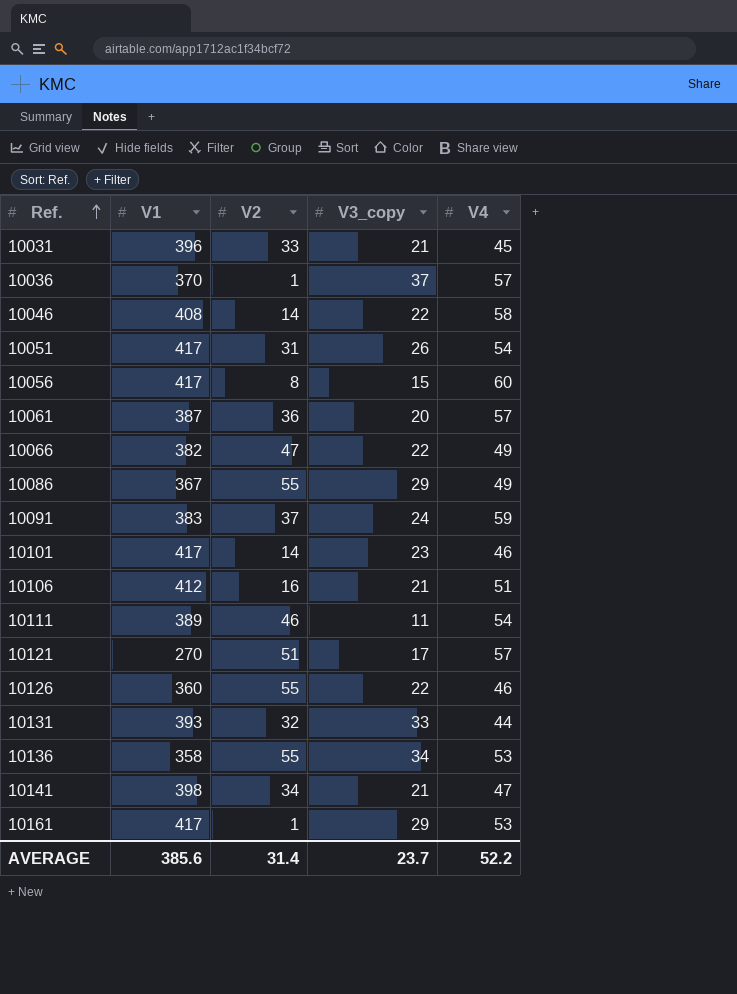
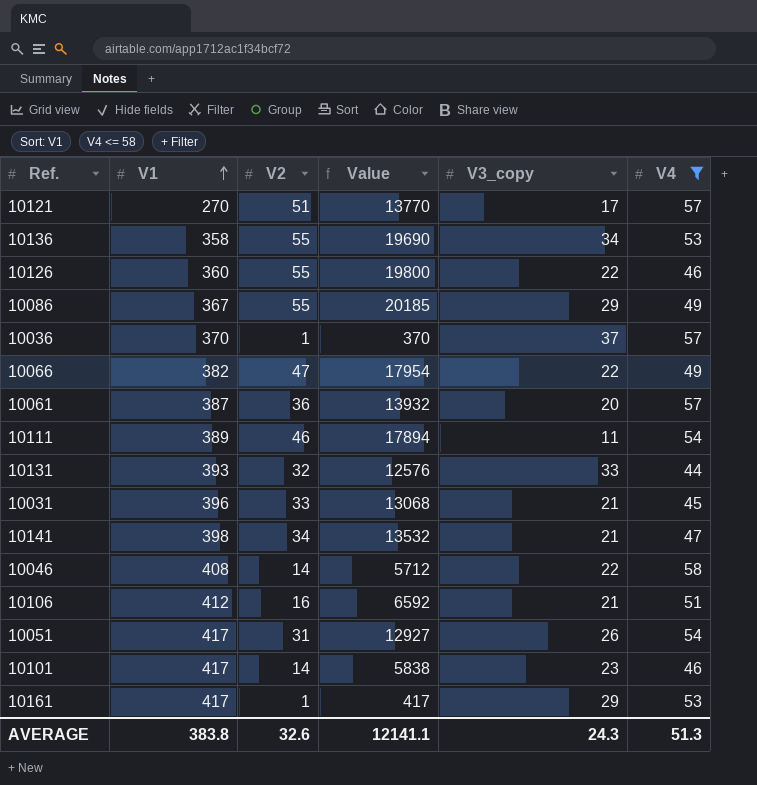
filter: none -> V4 <= 58
row order: Ref. ascending -> V1 ascending
column Value | formula: none -> [V1] * [V2]
AVERAGE | V1: 385.6 -> 383.8
AVERAGE | V2: 31.4 -> 32.6
AVERAGE | V3_copy: 23.7 -> 24.3
AVERAGE | V4: 52.2 -> 51.3

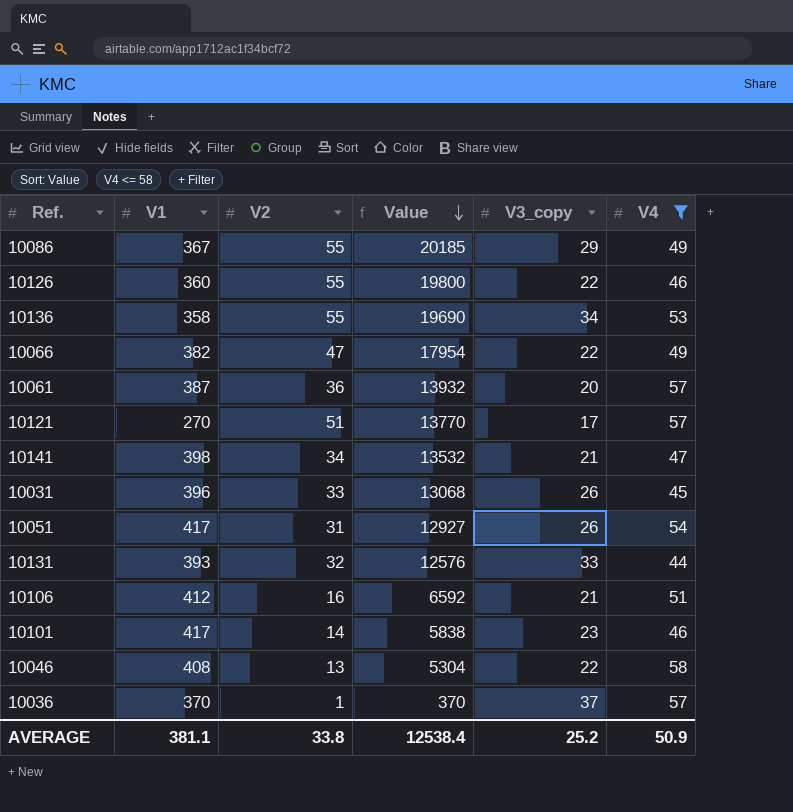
row order: V1 ascending -> Value descending
row 10111: 389 | 46 | 17894 | 11 | 54 -> none
row 10161: 417 | 1 | 417 | 29 | 53 -> none
10031 | V3_copy: 21 -> 26
10046 | V2: 14 -> 13
10046 | Value: 5712 -> 5304
AVERAGE | V1: 383.8 -> 381.1
AVERAGE | V2: 32.6 -> 33.8
AVERAGE | Value: 12141.1 -> 12538.4
AVERAGE | V3_copy: 24.3 -> 25.2
AVERAGE | V4: 51.3 -> 50.9

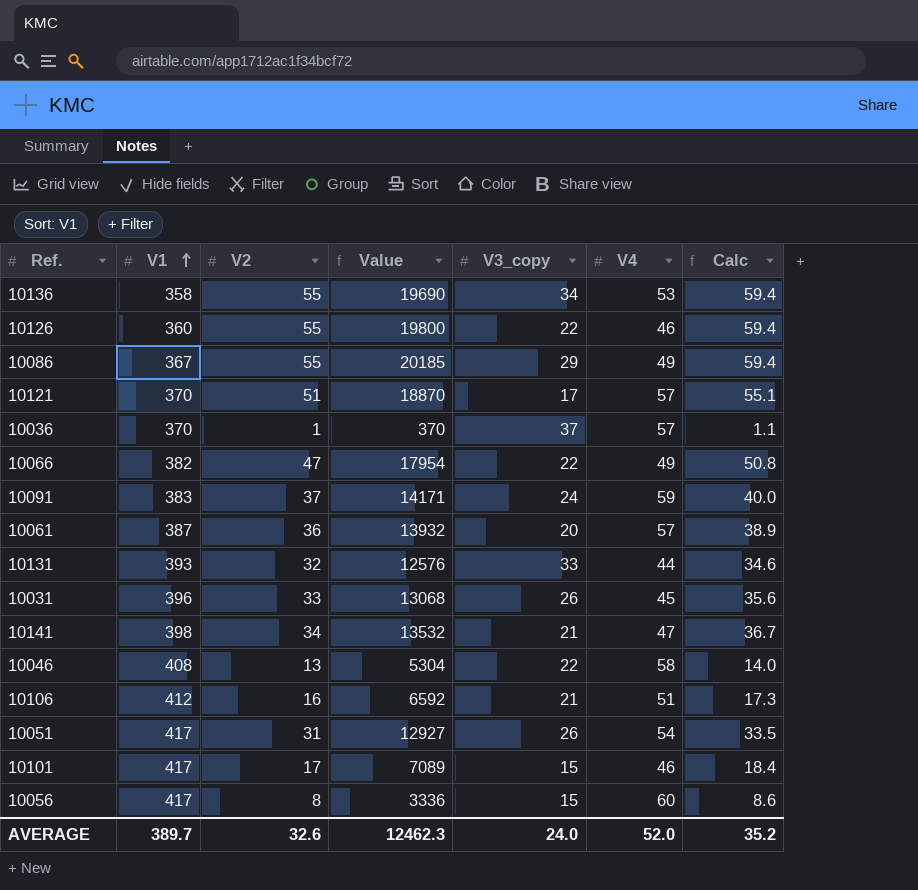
filter: V4 <= 58 -> none
row order: Value descending -> V1 ascending
column Calc | formula: none -> [V2] * 1.08
10121 | V1: 270 -> 370
10121 | Value: 13770 -> 18870
10101 | V2: 14 -> 17
10101 | Value: 5838 -> 7089
10101 | V3_copy: 23 -> 15
AVERAGE | V1: 381.1 -> 389.7
AVERAGE | V2: 33.8 -> 32.6
AVERAGE | Value: 12538.4 -> 12462.3
AVERAGE | V3_copy: 25.2 -> 24.0
AVERAGE | V4: 50.9 -> 52.0

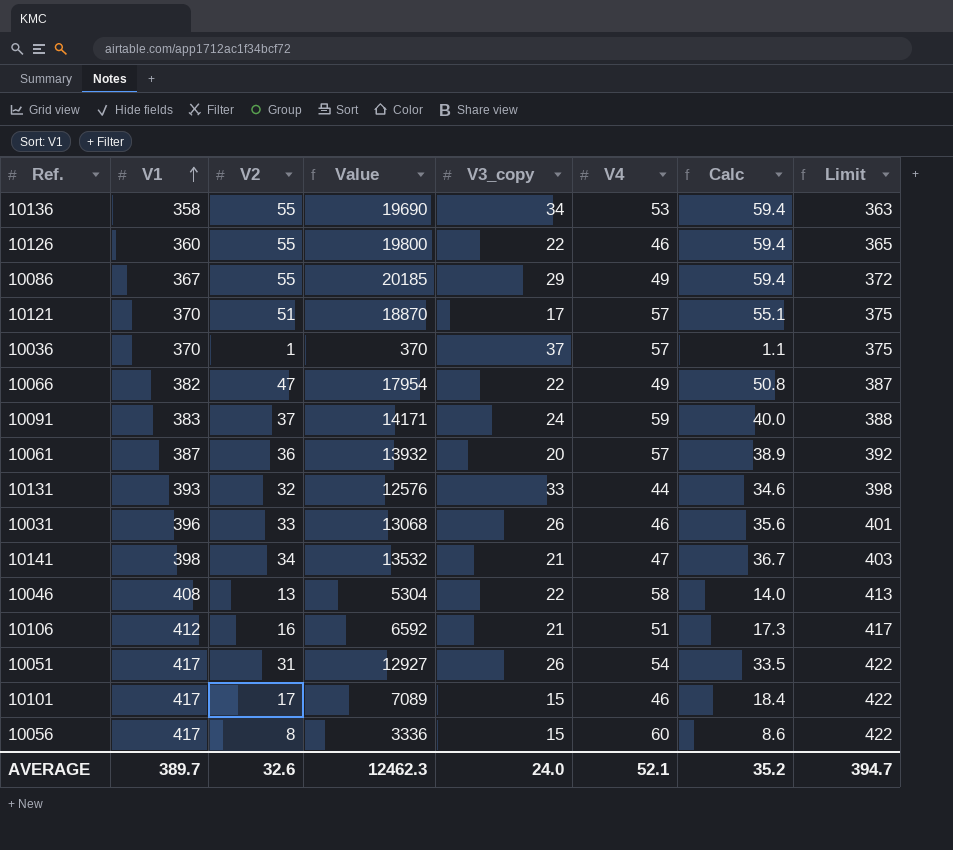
column Limit | formula: none -> [V1] + 5
10031 | V4: 45 -> 46
AVERAGE | V4: 52.0 -> 52.1

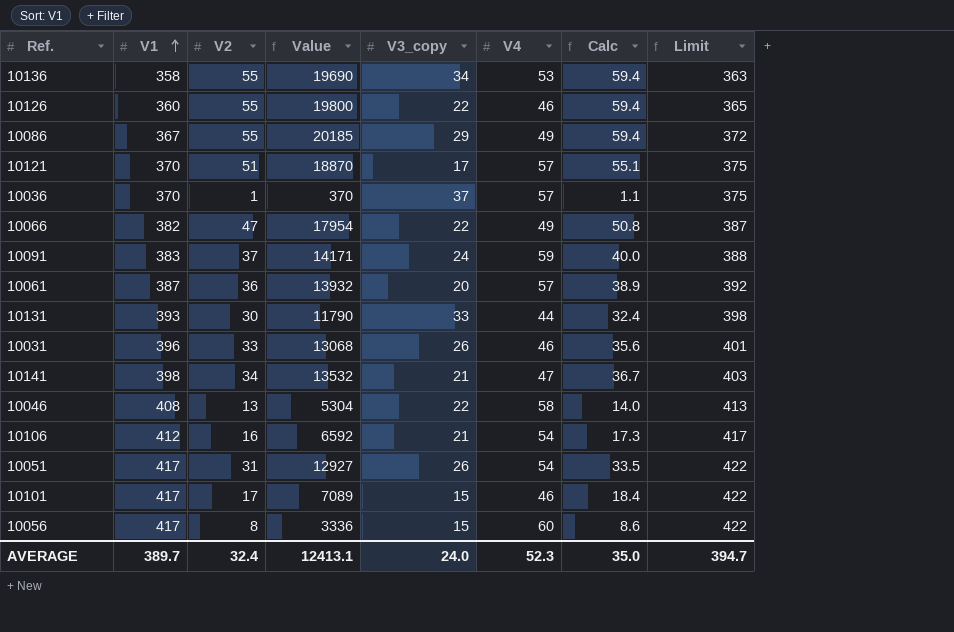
10131 | V2: 32 -> 30
10131 | Value: 12576 -> 11790
10131 | Calc: 34.6 -> 32.4
10106 | V4: 51 -> 54
AVERAGE | V2: 32.6 -> 32.4
AVERAGE | Value: 12462.3 -> 12413.1
AVERAGE | V4: 52.1 -> 52.3
AVERAGE | Calc: 35.2 -> 35.0

